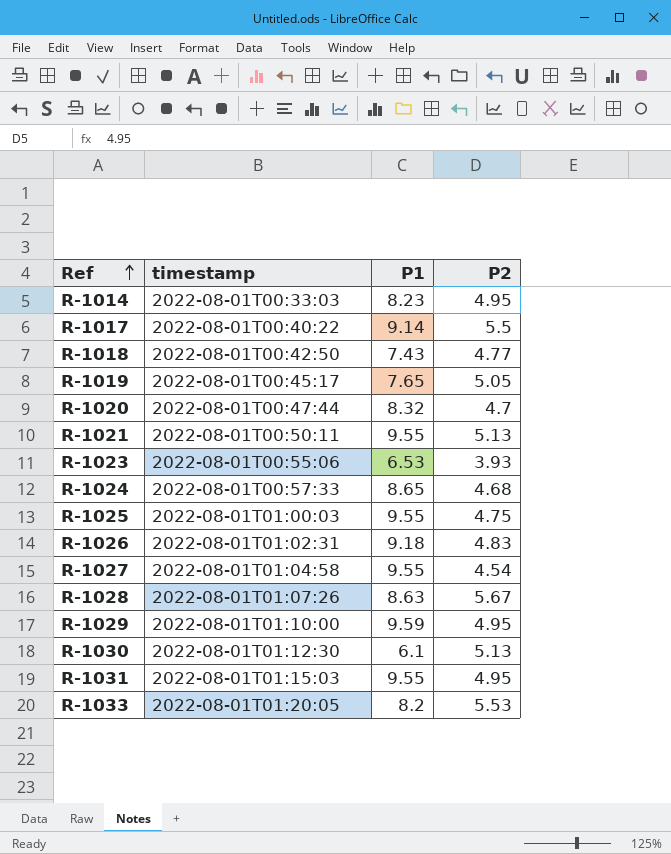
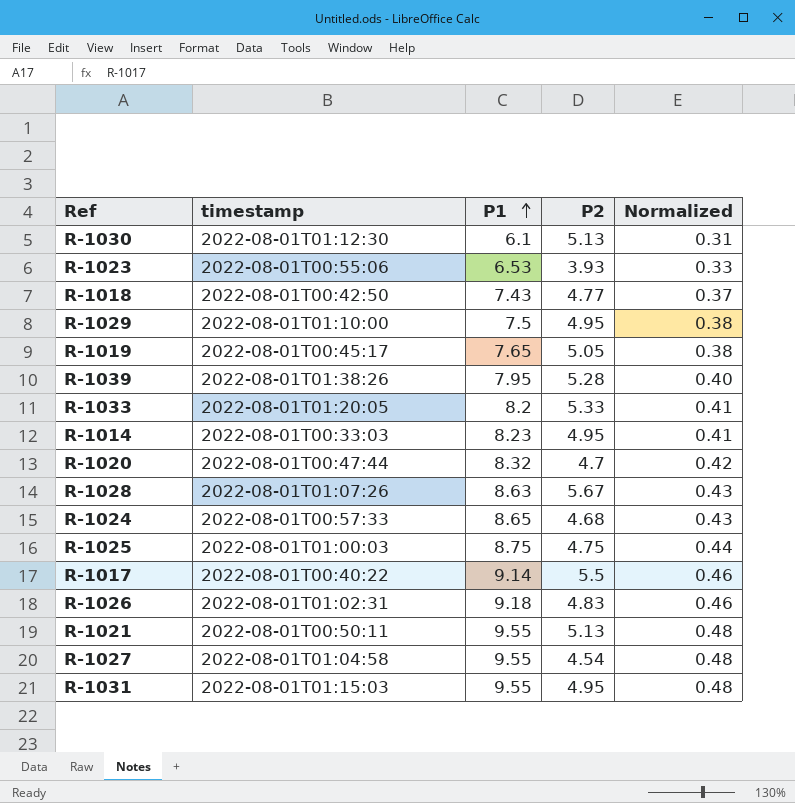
row order: Ref ascending -> P1 ascending
column Normalized | formula: none -> [P1] * 0.05
R-1029 | P1: 9.59 -> 7.5
row R-1039: none -> 2022-08-01T01:38:26 | 7.95 | 5.28 | 0.40
R-1033 | P2: 5.53 -> 5.33
R-1025 | P1: 9.55 -> 8.75

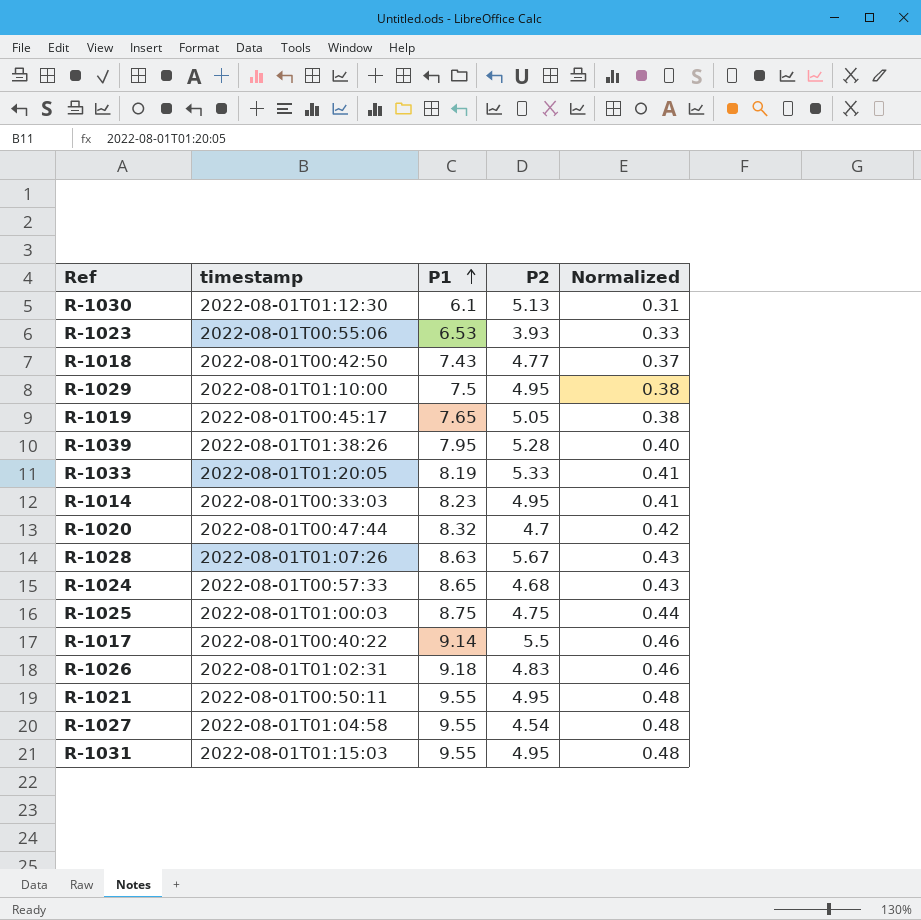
R-1033 | P1: 8.2 -> 8.19
R-1021 | P2: 5.13 -> 4.95

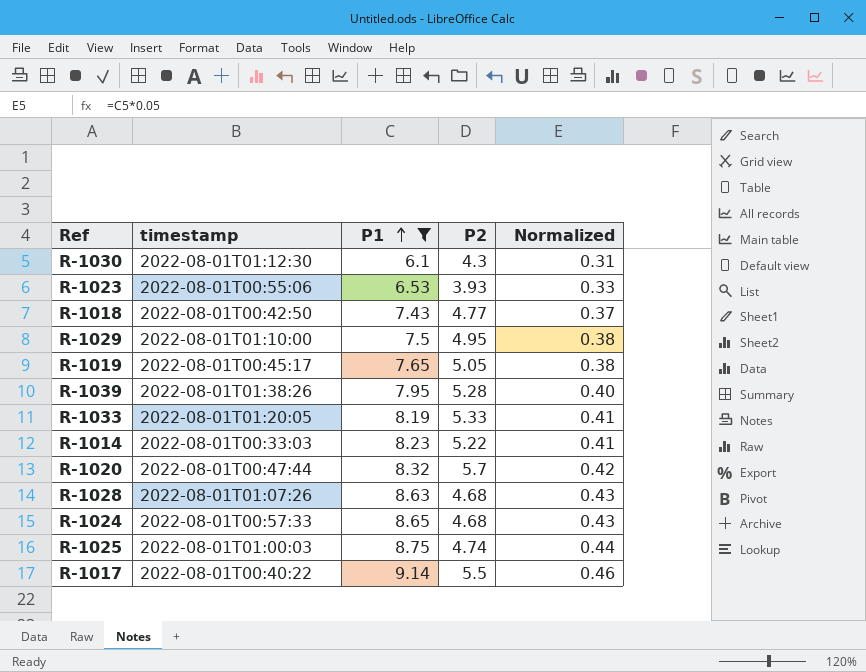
filter: none -> P1 <= 9.14
R-1030 | P2: 5.13 -> 4.3
R-1014 | P2: 4.95 -> 5.22
R-1020 | P2: 4.7 -> 5.7
R-1028 | P2: 5.67 -> 4.68
R-1025 | P2: 4.75 -> 4.74

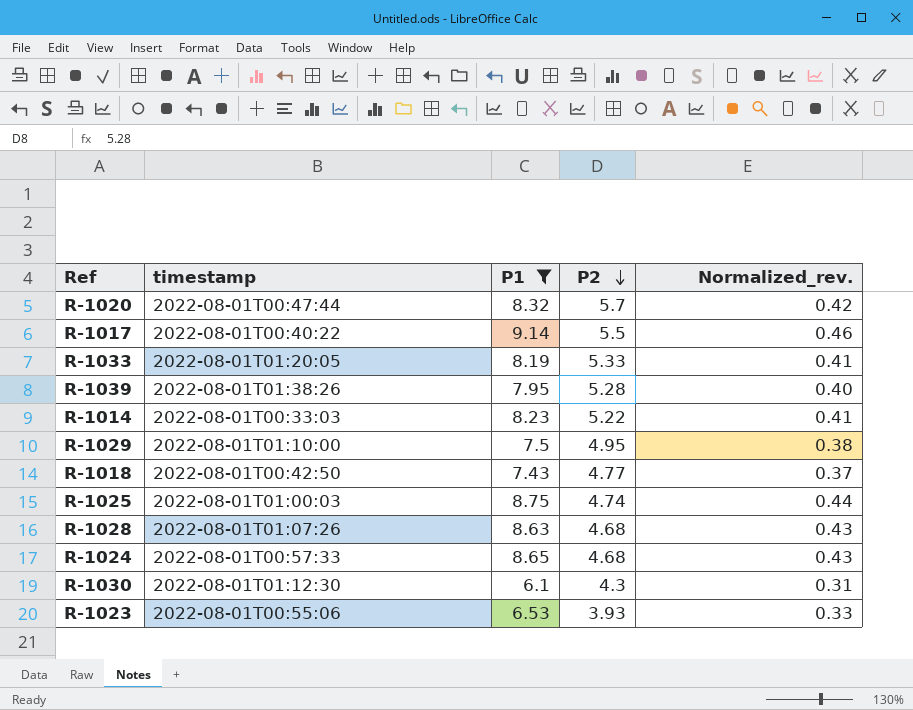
row order: P1 ascending -> P2 descending
column name: Normalized -> Normalized_rev.
row R-1019: 2022-08-01T00:45:17 | 7.65 | 5.05 | 0.38 -> none

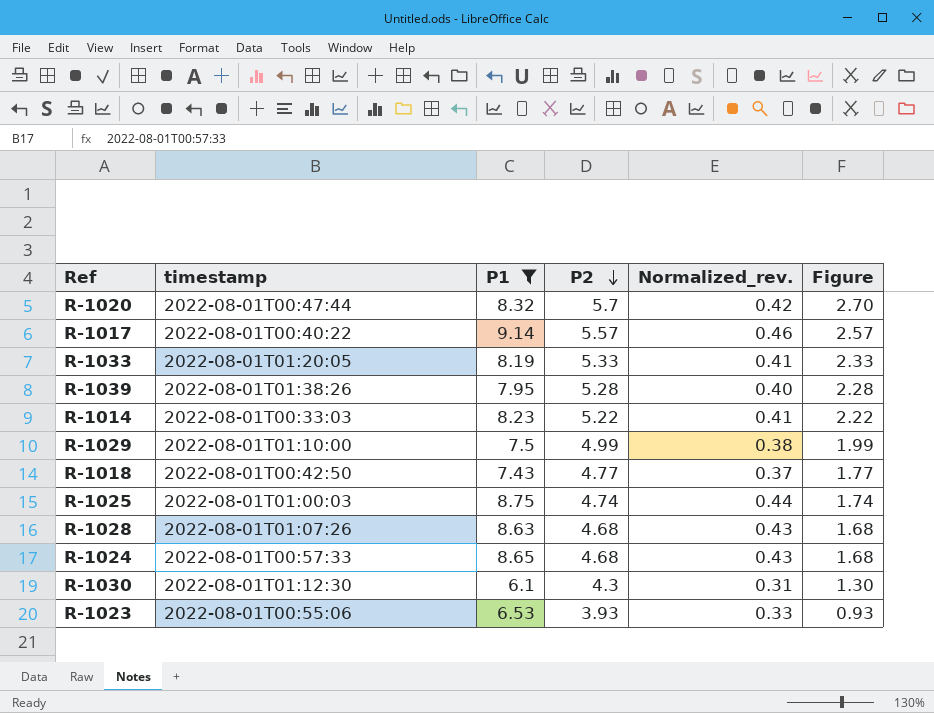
column Figure | formula: none -> [P2] - 3
R-1017 | P2: 5.5 -> 5.57
R-1029 | P2: 4.95 -> 4.99

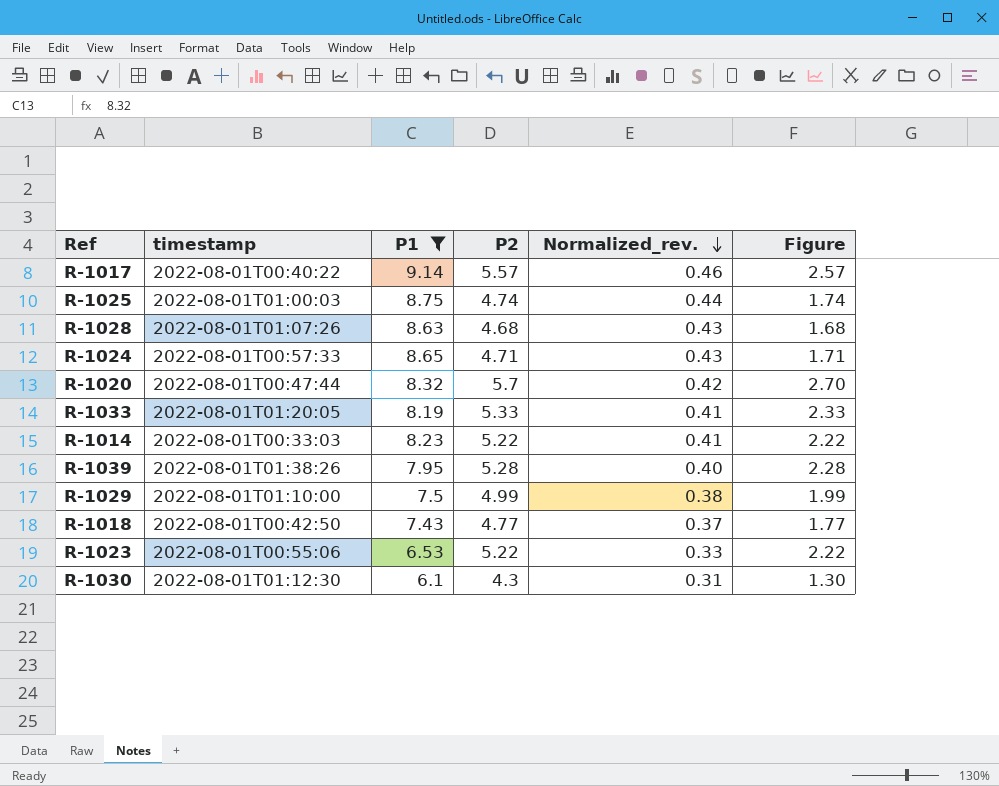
row order: P2 descending -> Normalized_rev. descending
R-1024 | P2: 4.68 -> 4.71
R-1024 | Figure: 1.68 -> 1.71
R-1023 | P2: 3.93 -> 5.22
R-1023 | Figure: 0.93 -> 2.22

